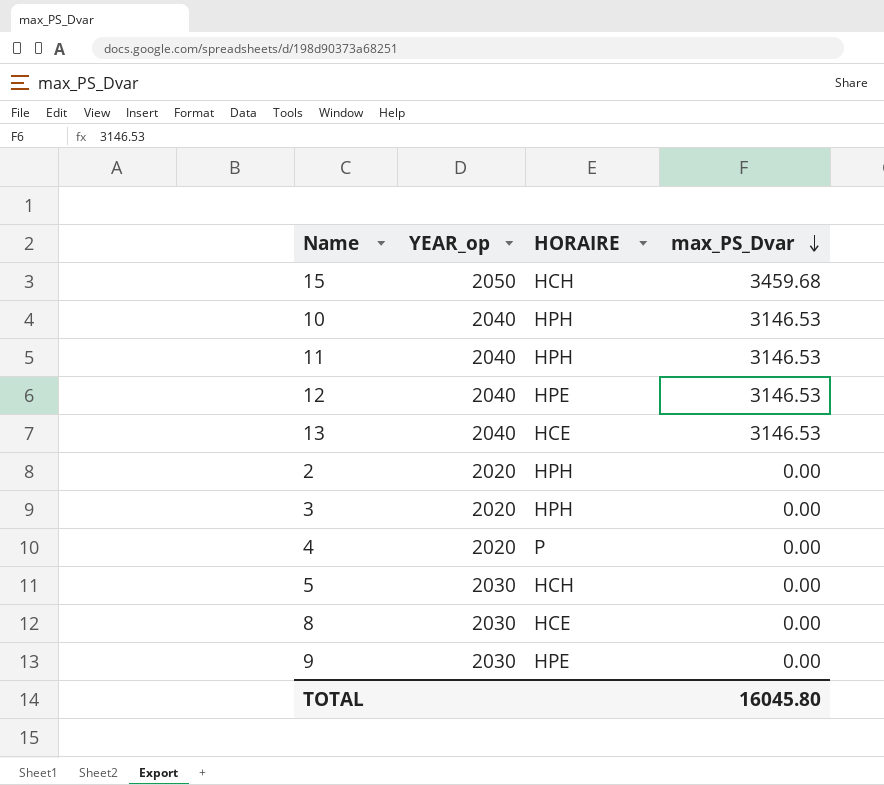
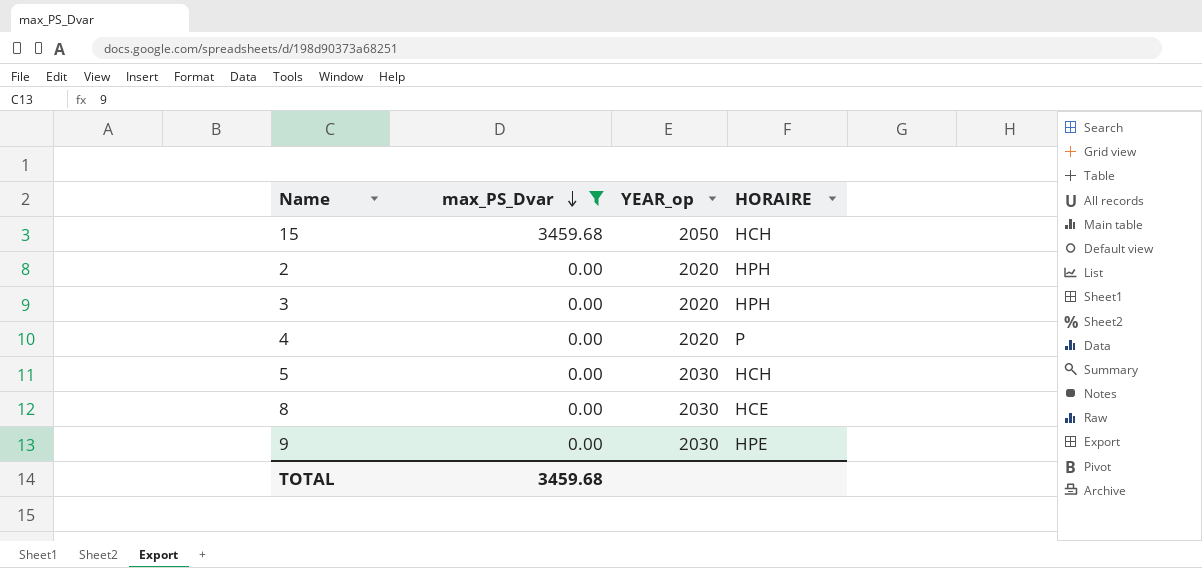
filter: none -> max_PS_Dvar != 3146.53
column max_PS_Dvar | position: 4 -> 2
TOTAL | max_PS_Dvar: 16045.80 -> 3459.68

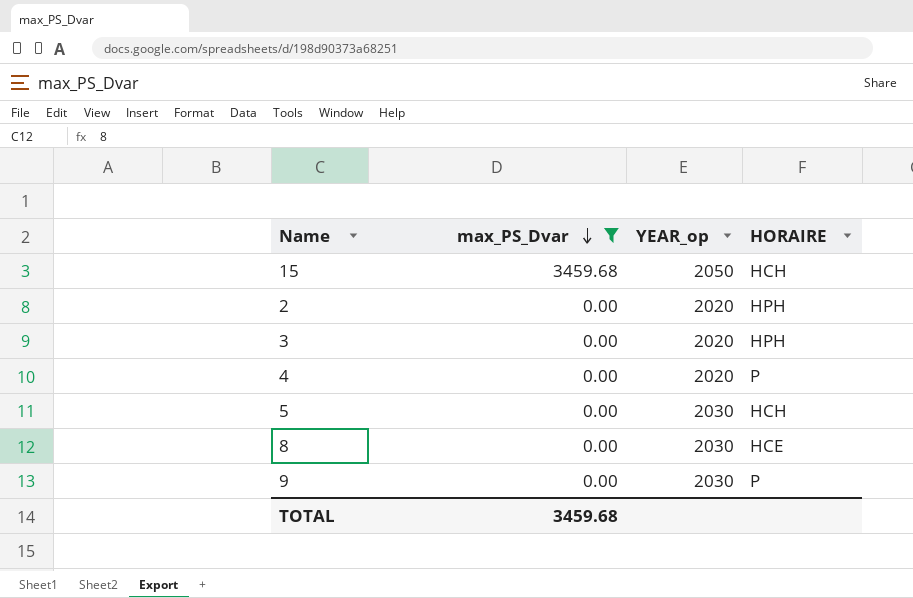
9 | HORAIRE: HPE -> P

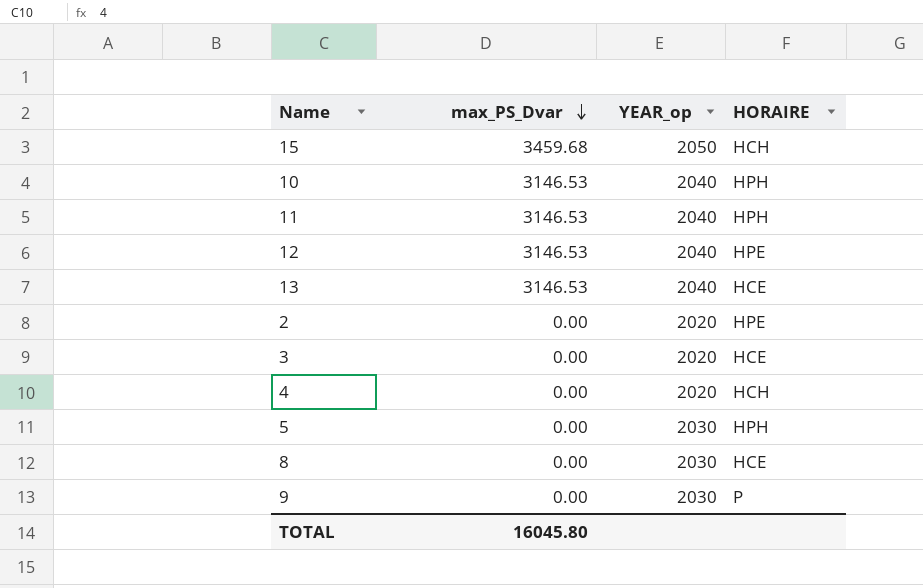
filter: max_PS_Dvar != 3146.53 -> none
2 | HORAIRE: HPH -> HPE
3 | HORAIRE: HPH -> HCE
4 | HORAIRE: P -> HCH
5 | HORAIRE: HCH -> HPH
TOTAL | max_PS_Dvar: 3459.68 -> 16045.80

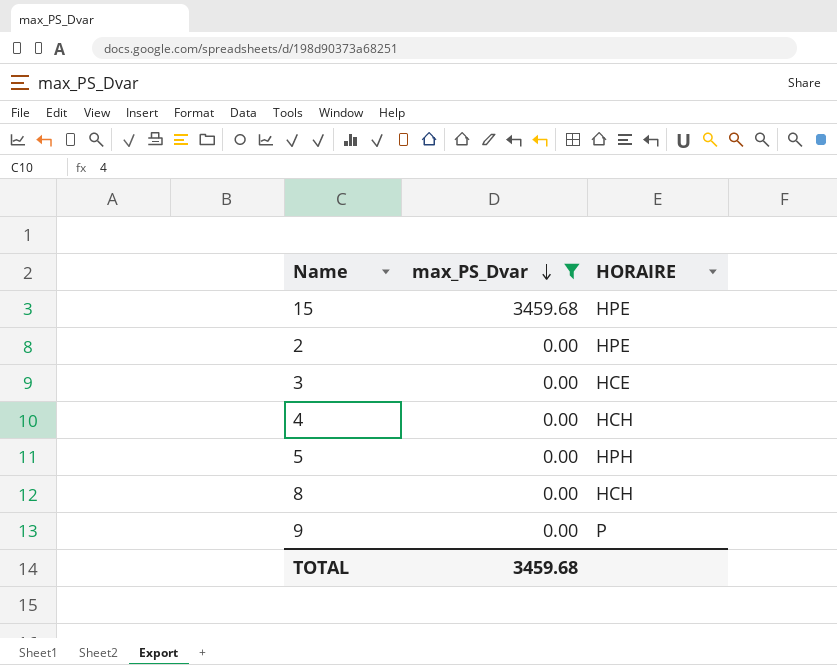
filter: none -> max_PS_Dvar != 3146.53
column YEAR_op | position: 3 -> none
15 | HORAIRE: HCH -> HPE
8 | HORAIRE: HCE -> HCH
TOTAL | max_PS_Dvar: 16045.80 -> 3459.68

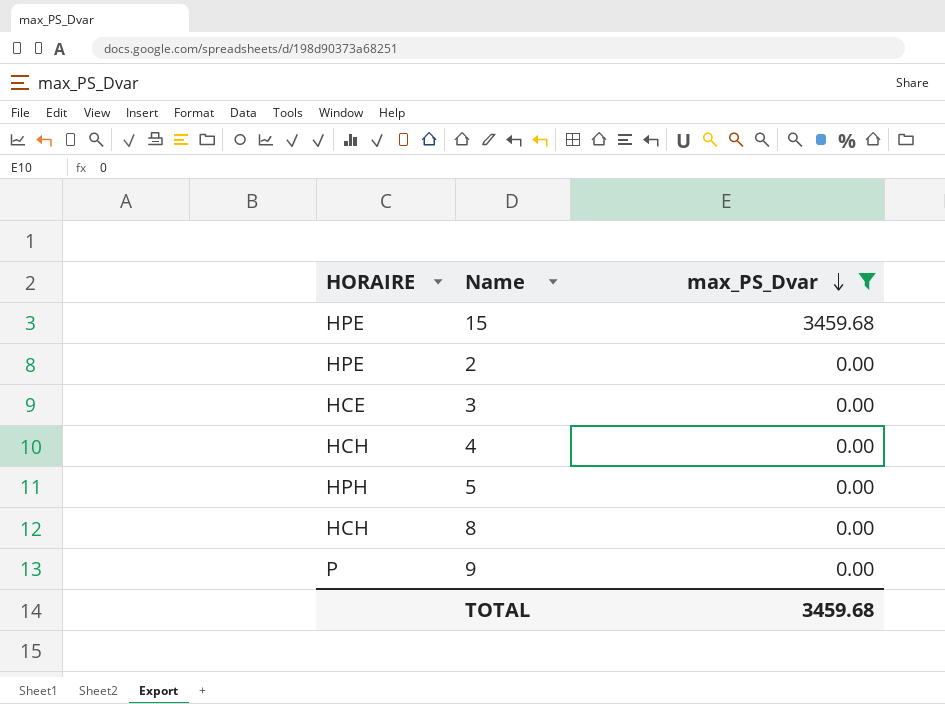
column HORAIRE | position: 3 -> 1

